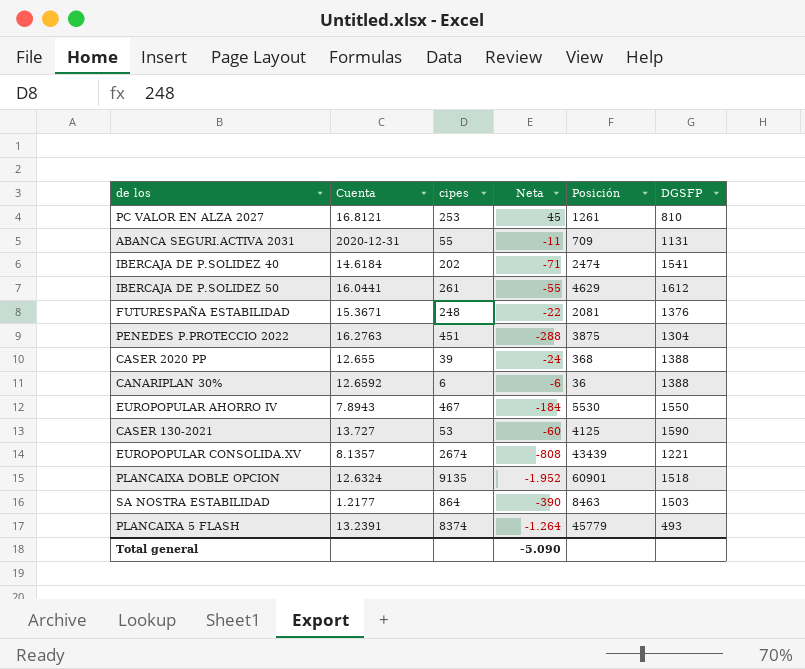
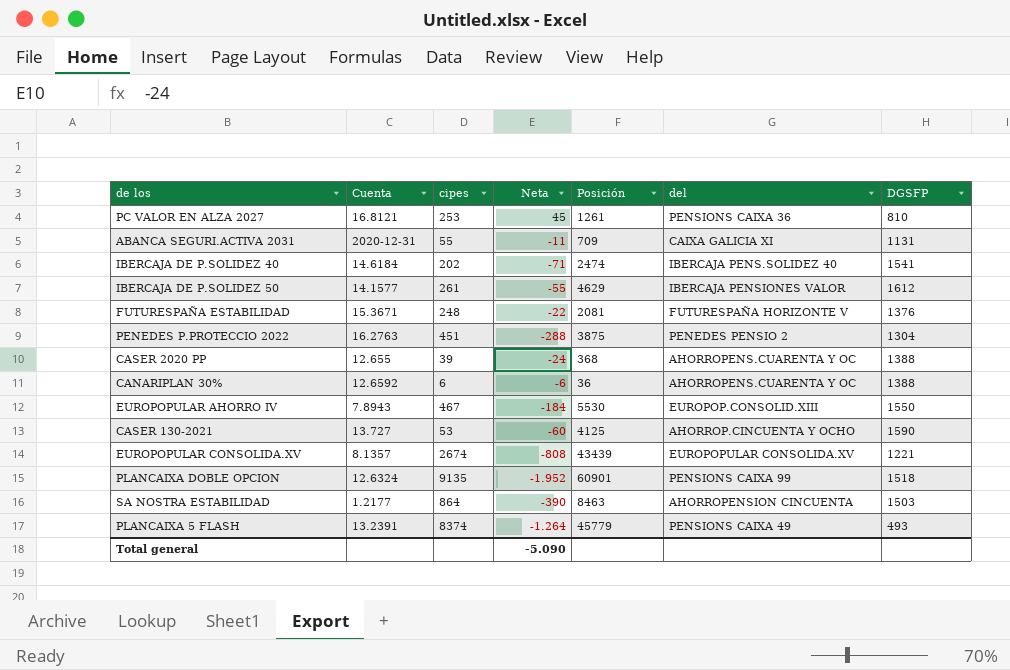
column del | position: none -> 6
IBERCAJA DE P.SOLIDEZ 50 | Cuenta: 16.0441 -> 14.1577

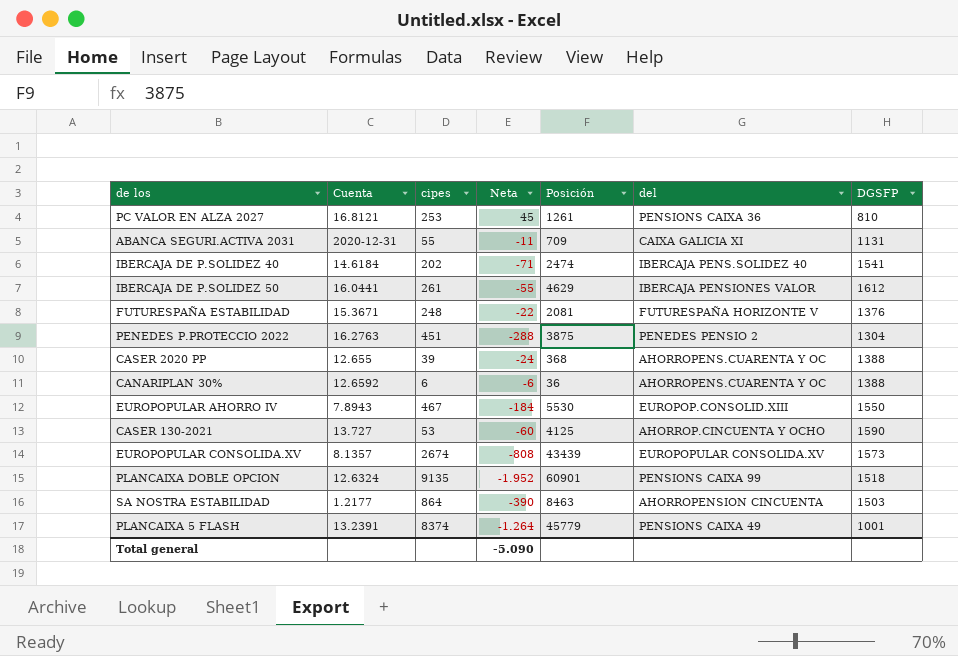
IBERCAJA DE P.SOLIDEZ 50 | Cuenta: 14.1577 -> 16.0441
EUROPOPULAR CONSOLIDA.XV | DGSFP: 1221 -> 1573
PLANCAIXA 5 FLASH | DGSFP: 493 -> 1001

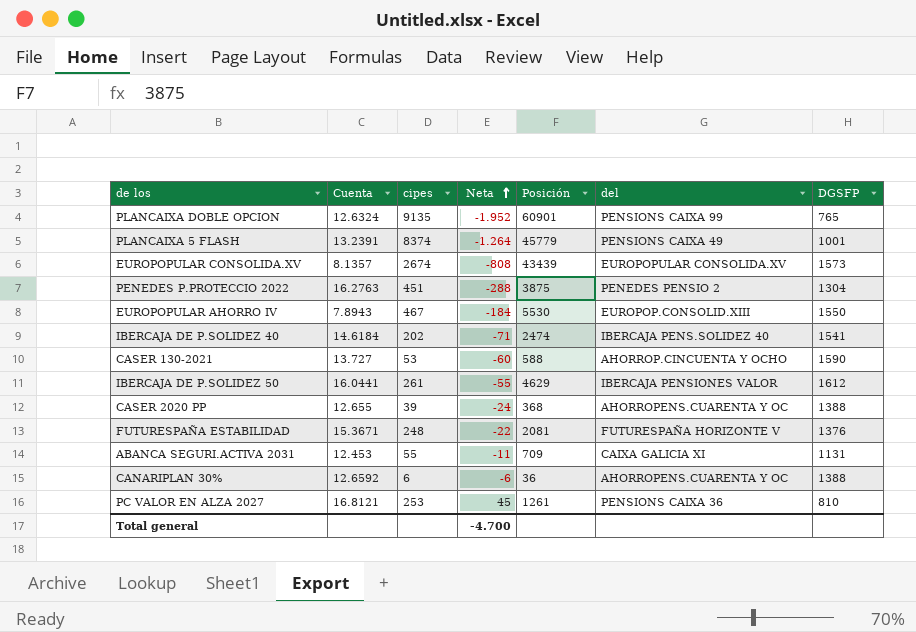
row order: none -> Neta ascending
row SA NOSTRA ESTABILIDAD: 1.2177 | 864 | -390 | 8463 | AHORROPENSION CINCUENTA | 1503 -> none
PLANCAIXA DOBLE OPCION | DGSFP: 1518 -> 765
CASER 130-2021 | Posición: 4125 -> 588
ABANCA SEGURI.ACTIVA 2031 | Cuenta: 2020-12-31 -> 12.453
Total general | Neta: -5.090 -> -4.700

